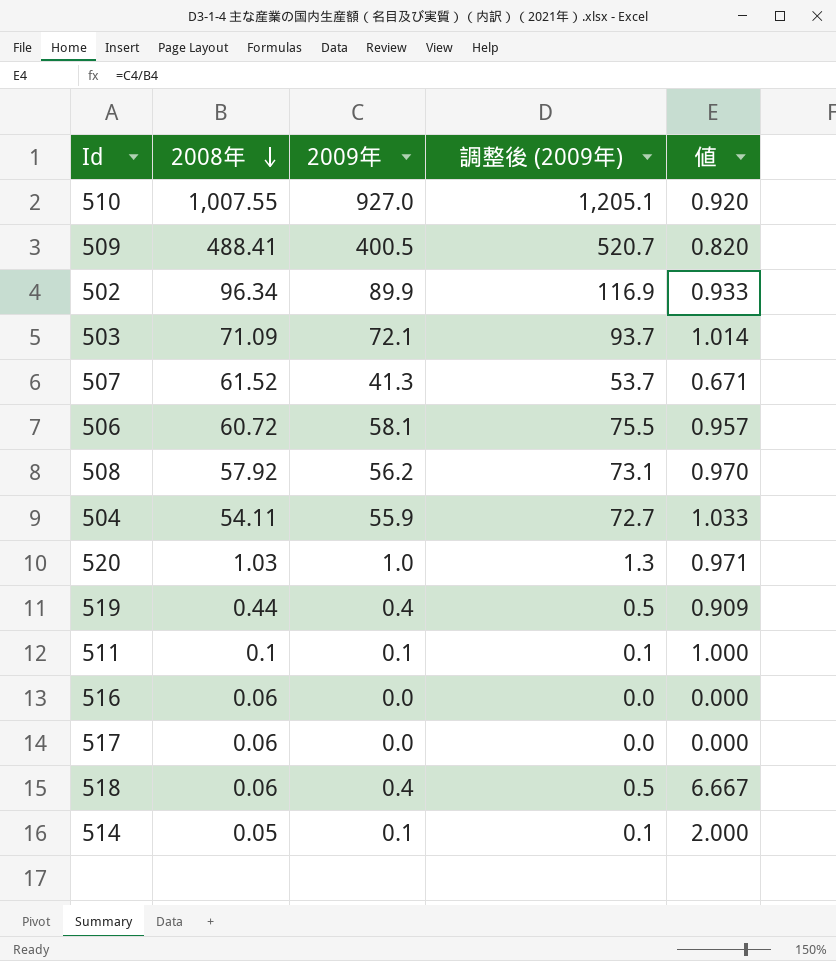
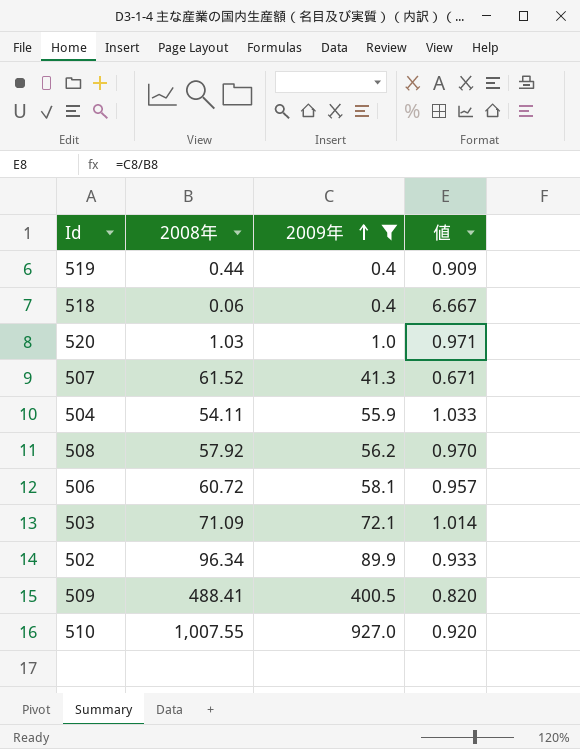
filter: none -> 2009年 >= 0.4
row order: 2008年 descending -> 2009年 ascending
column 調整後 (2009年) | formula: [2009年] * 1.3 -> none

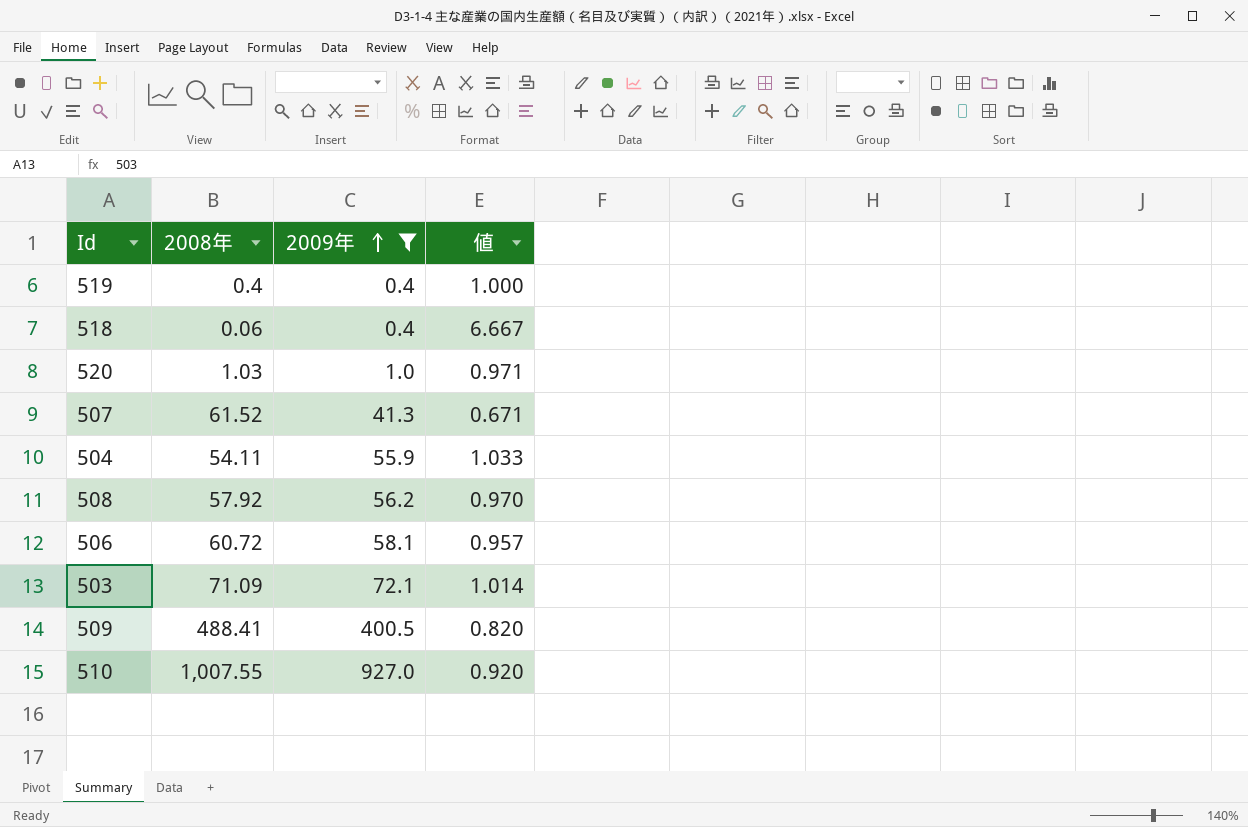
row 502: 96.34 | 89.9 | 0.933 -> none
519 | 2008年: 0.44 -> 0.4
519 | 値: 0.909 -> 1.000

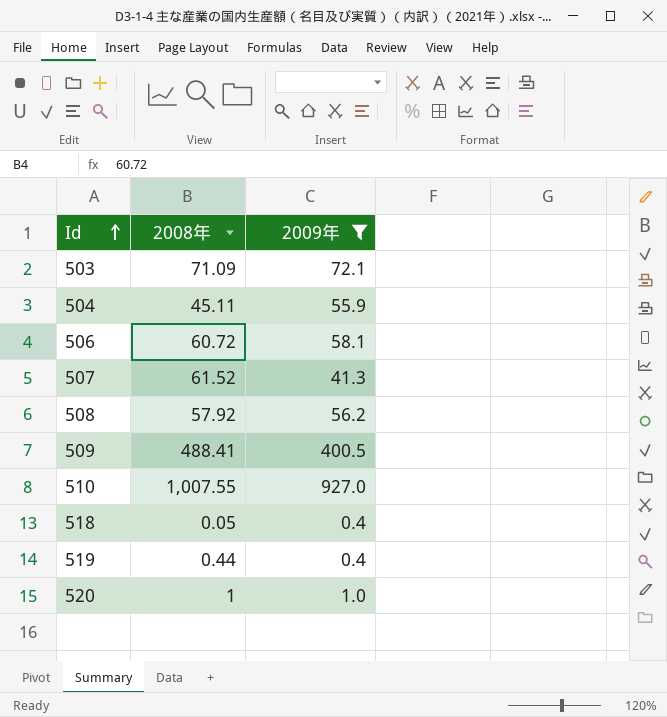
row order: 2009年 ascending -> Id ascending
column 値 | formula: [2009年] / [2008年] -> none
504 | 2008年: 54.11 -> 45.11
518 | 2008年: 0.06 -> 0.05
519 | 2008年: 0.4 -> 0.44
520 | 2008年: 1.03 -> 1

